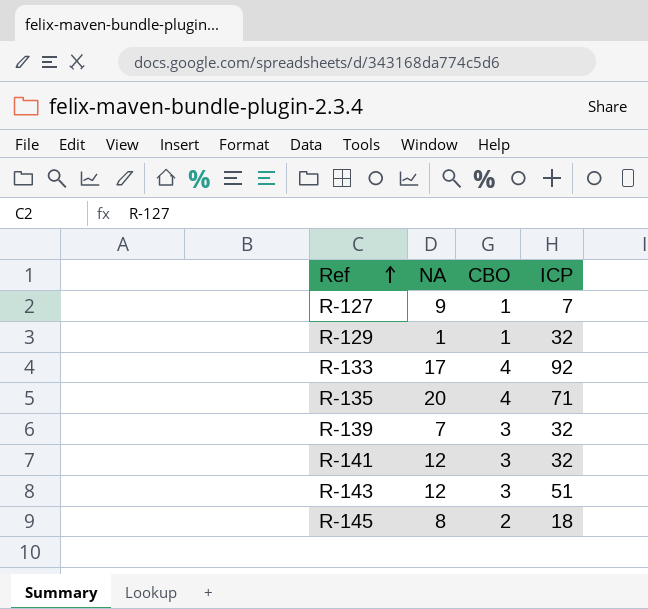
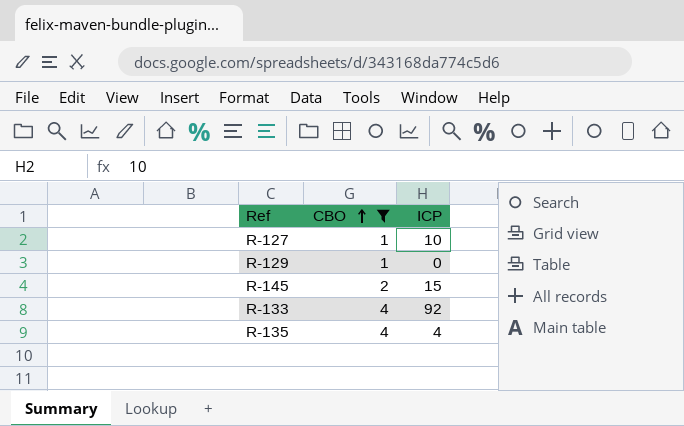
filter: none -> CBO != 3
row order: Ref ascending -> CBO ascending
column NA | position: 2 -> none
R-127 | ICP: 7 -> 10
R-129 | ICP: 32 -> 0
R-145 | ICP: 18 -> 15
R-135 | ICP: 71 -> 4

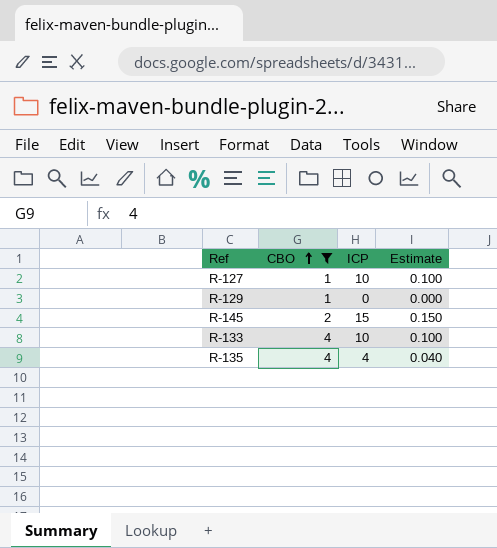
column Estimate | formula: none -> [ICP] * 0.01
R-133 | ICP: 92 -> 10

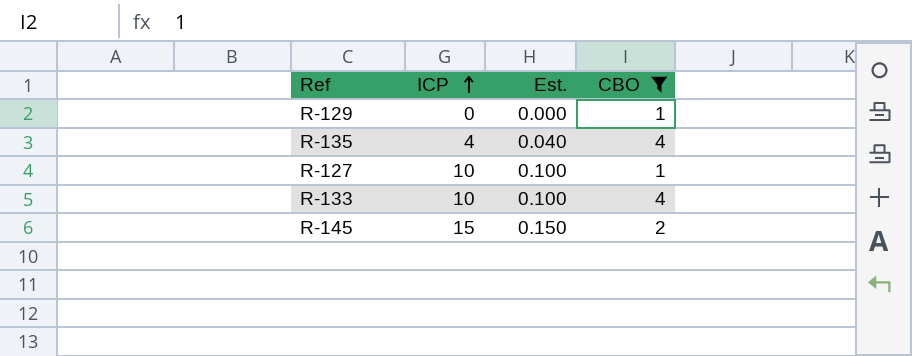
row order: CBO ascending -> ICP ascending
column name: Estimate -> Est.
column CBO | position: 2 -> 4

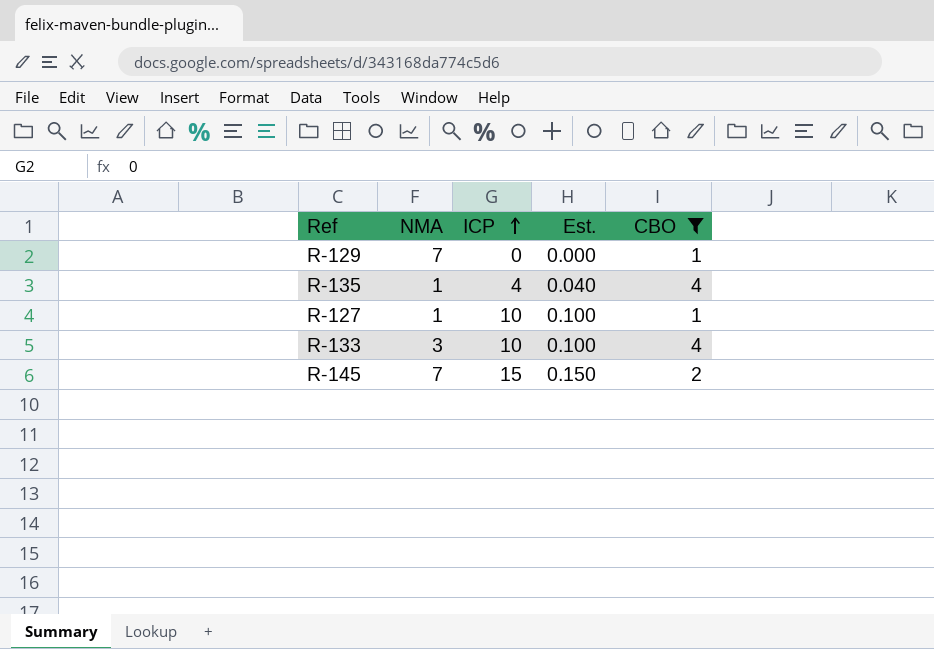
column NMA | position: none -> 2

